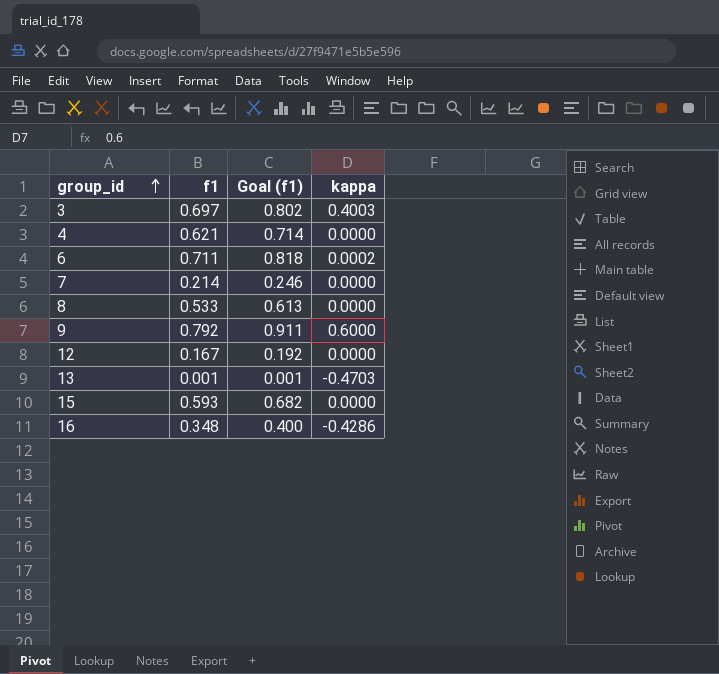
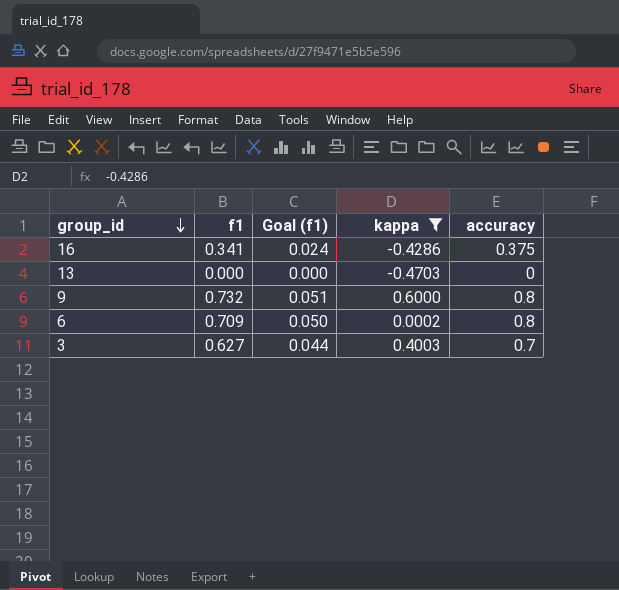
filter: none -> kappa != 0.0000
row order: group_id ascending -> group_id descending
column Goal (f1) | formula: [f1] * 1.15 -> [f1] * 0.07
column accuracy | position: none -> 5
16 | f1: 0.348 -> 0.341
13 | f1: 0.001 -> 0.000
9 | f1: 0.792 -> 0.732
6 | f1: 0.711 -> 0.709
3 | f1: 0.697 -> 0.627

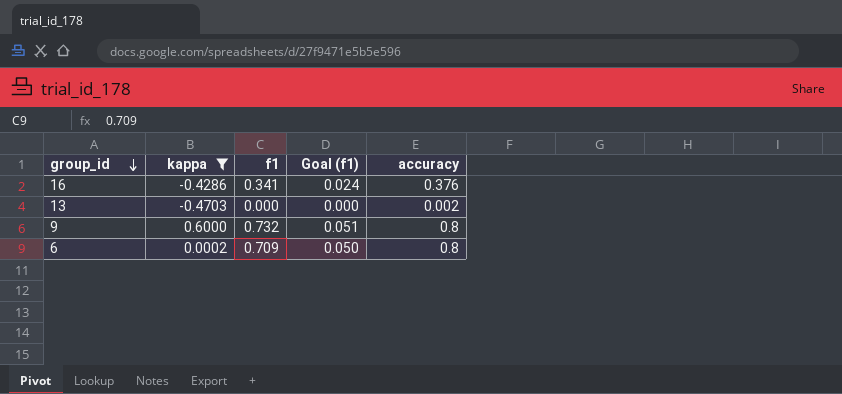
column kappa | position: 4 -> 2
row 3: 0.627 | 0.044 | 0.4003 | 0.7 -> none
16 | accuracy: 0.375 -> 0.376
13 | accuracy: 0 -> 0.002

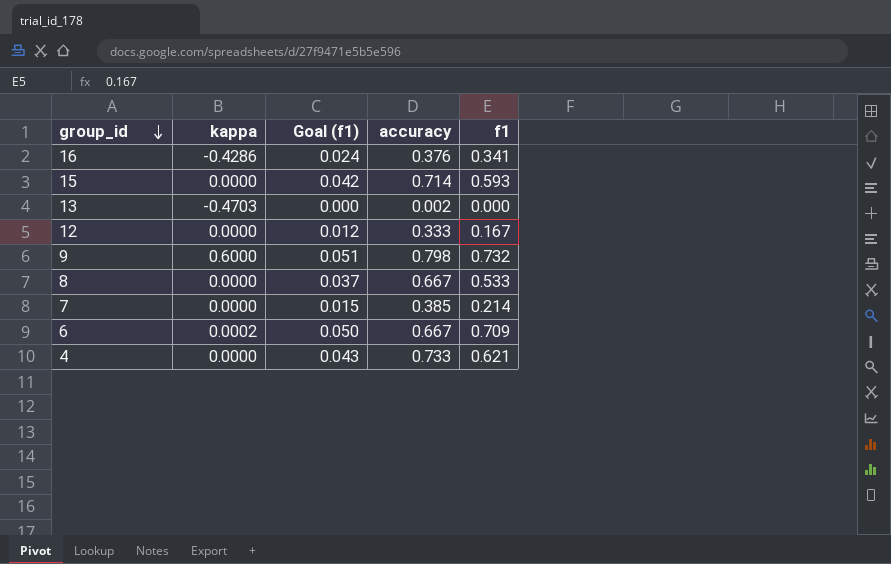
filter: kappa != 0.0000 -> none
column f1 | position: 3 -> 5
9 | accuracy: 0.8 -> 0.798
6 | accuracy: 0.8 -> 0.667

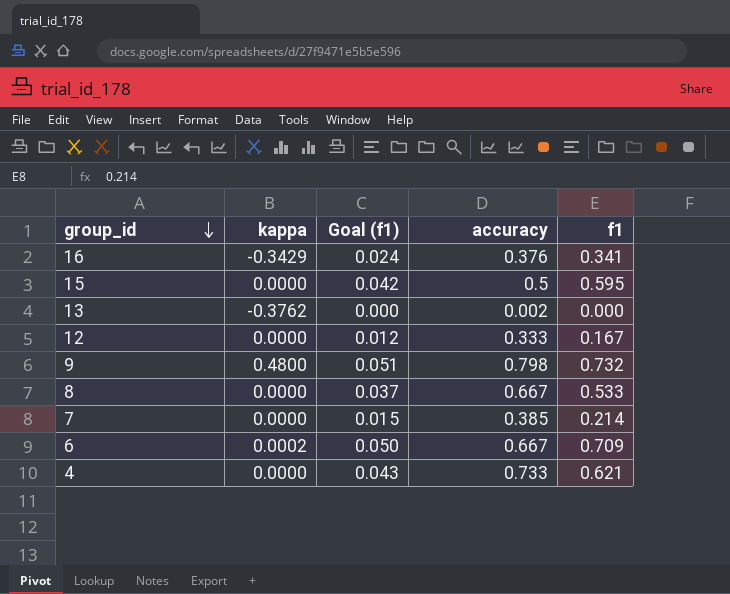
16 | kappa: -0.4286 -> -0.3429
15 | accuracy: 0.714 -> 0.5
15 | f1: 0.593 -> 0.595
13 | kappa: -0.4703 -> -0.3762
9 | kappa: 0.6000 -> 0.4800

